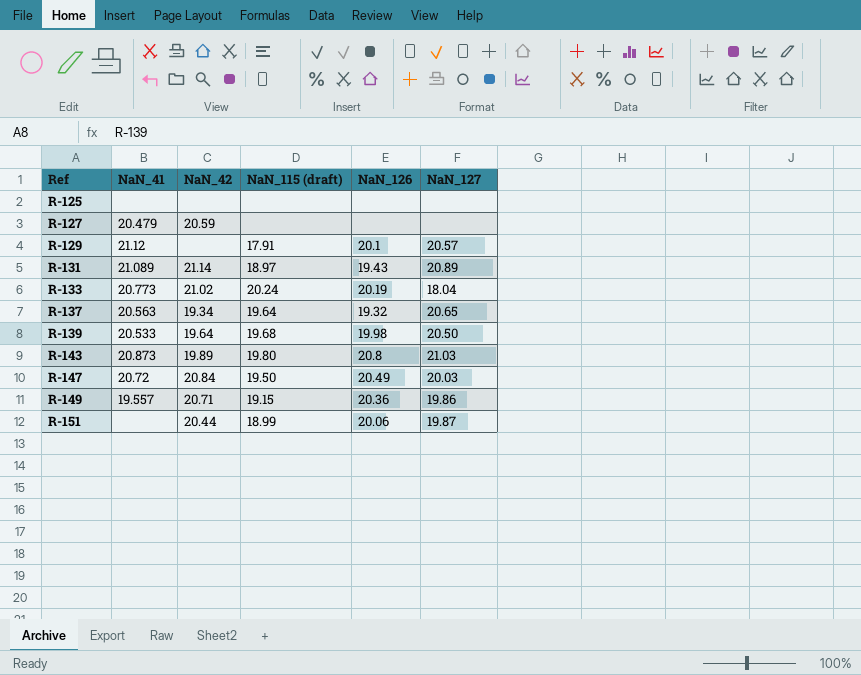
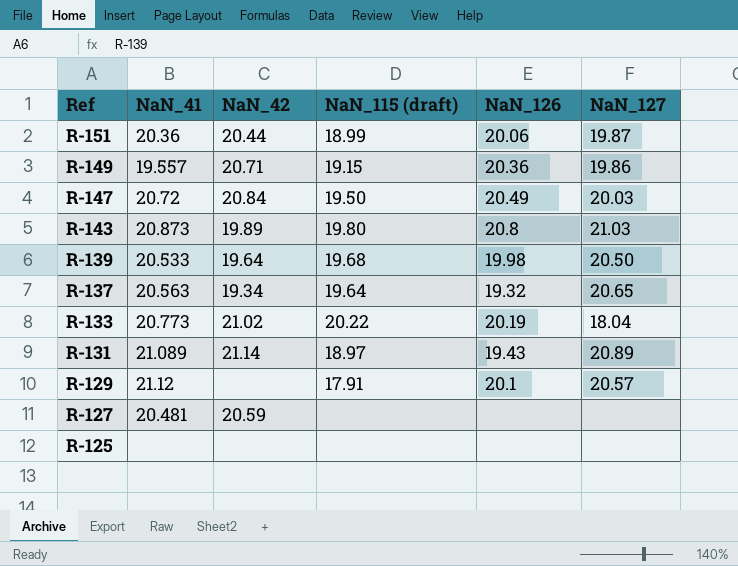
row order: Ref ascending -> Ref descending
R-151 | NaN_41: none -> 20.36
R-133 | NaN_115 (draft): 20.24 -> 20.22
R-127 | NaN_41: 20.479 -> 20.481

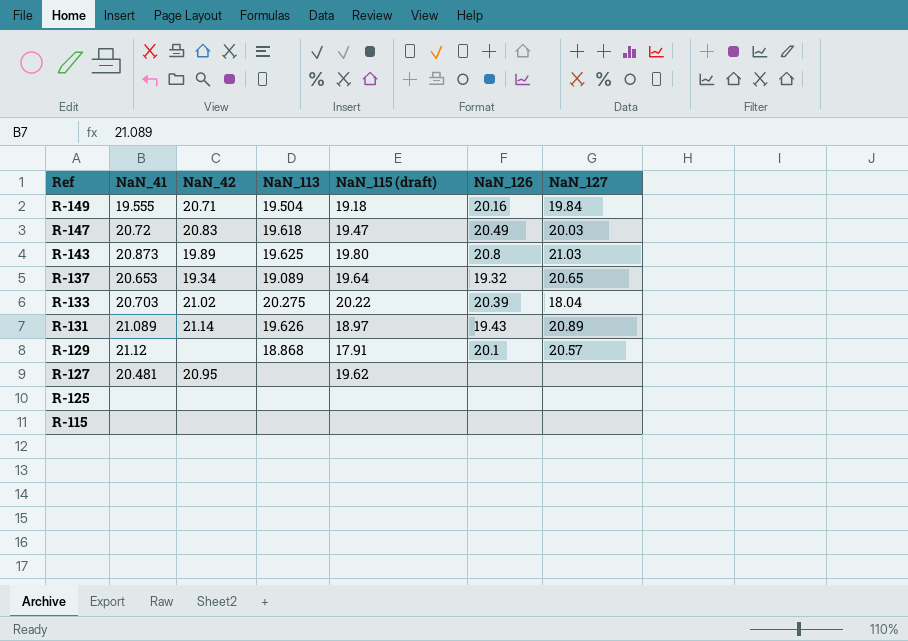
column NaN_113 | position: none -> 4
row R-151: 20.36 | 20.44 | 18.99 | 20.06 | 19.87 -> none
row R-139: 20.533 | 19.64 | 19.68 | 19.98 | 20.50 -> none
R-149 | NaN_41: 19.557 -> 19.555
R-149 | NaN_115 (draft): 19.15 -> 19.18
R-149 | NaN_126: 20.36 -> 20.16
R-149 | NaN_127: 19.86 -> 19.84
R-147 | NaN_42: 20.84 -> 20.83
R-147 | NaN_115 (draft): 19.50 -> 19.47
R-137 | NaN_41: 20.563 -> 20.653
R-133 | NaN_41: 20.773 -> 20.703
R-133 | NaN_126: 20.19 -> 20.39
R-127 | NaN_42: 20.59 -> 20.95
R-127 | NaN_115 (draft): none -> 19.62
row R-115: none -> none | none | none | none | none | none

